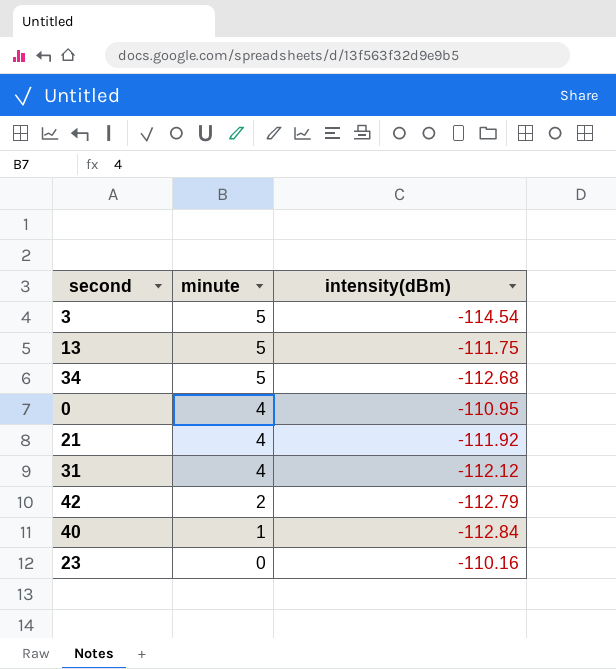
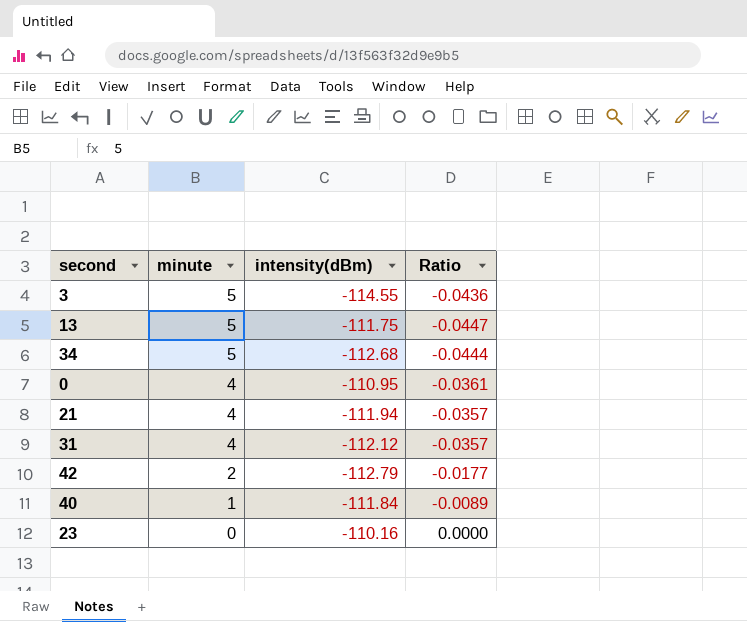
column Ratio | formula: none -> [minute] / [intensity(dBm)]
3 | intensity(dBm): -114.54 -> -114.55
21 | intensity(dBm): -111.92 -> -111.94
40 | intensity(dBm): -112.84 -> -111.84

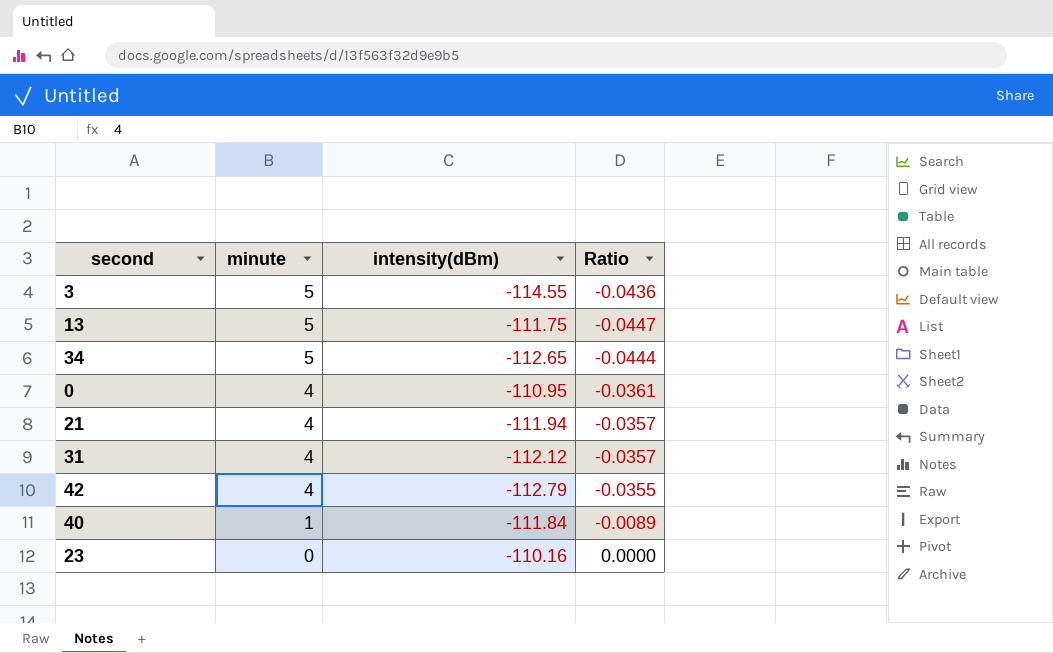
34 | intensity(dBm): -112.68 -> -112.65
42 | minute: 2 -> 4
42 | Ratio: -0.0177 -> -0.0355

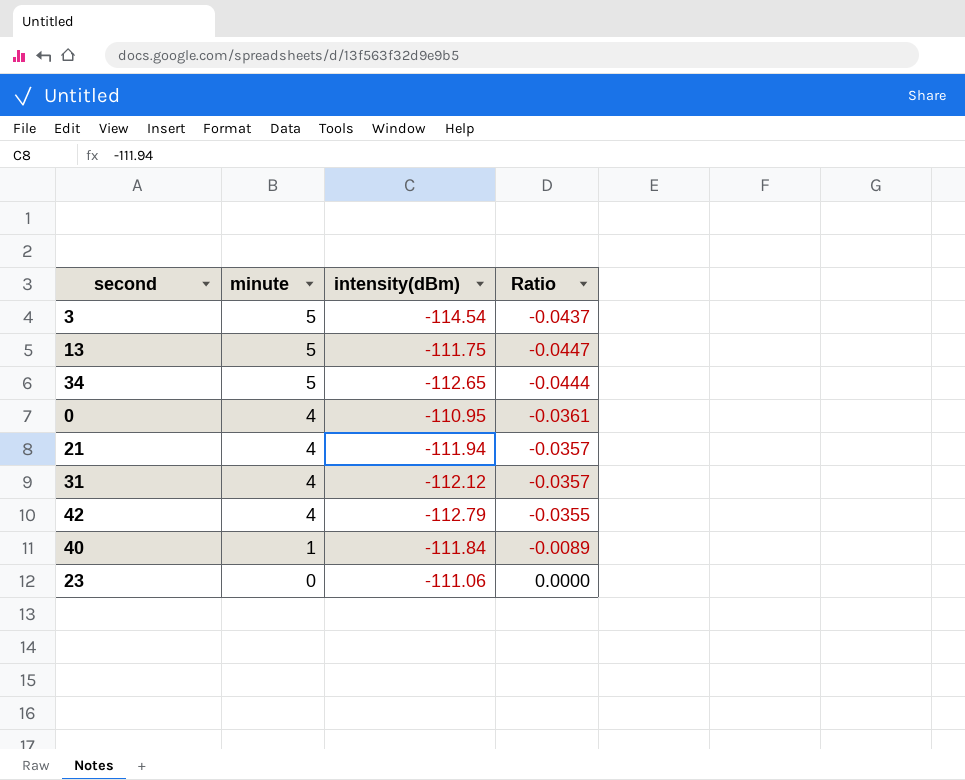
3 | intensity(dBm): -114.55 -> -114.54
3 | Ratio: -0.0436 -> -0.0437
23 | intensity(dBm): -110.16 -> -111.06

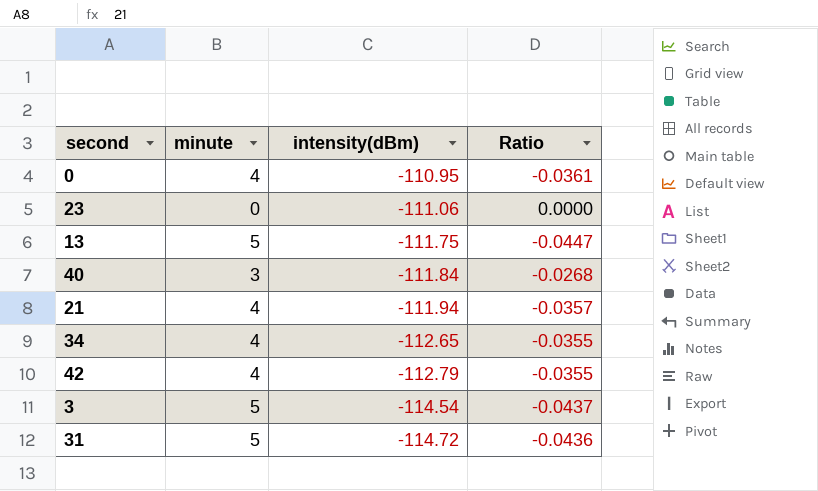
row order: minute descending -> intensity(dBm) descending
40 | minute: 1 -> 3
40 | Ratio: -0.0089 -> -0.0268
34 | minute: 5 -> 4
34 | Ratio: -0.0444 -> -0.0355
31 | minute: 4 -> 5
31 | intensity(dBm): -112.12 -> -114.72
31 | Ratio: -0.0357 -> -0.0436

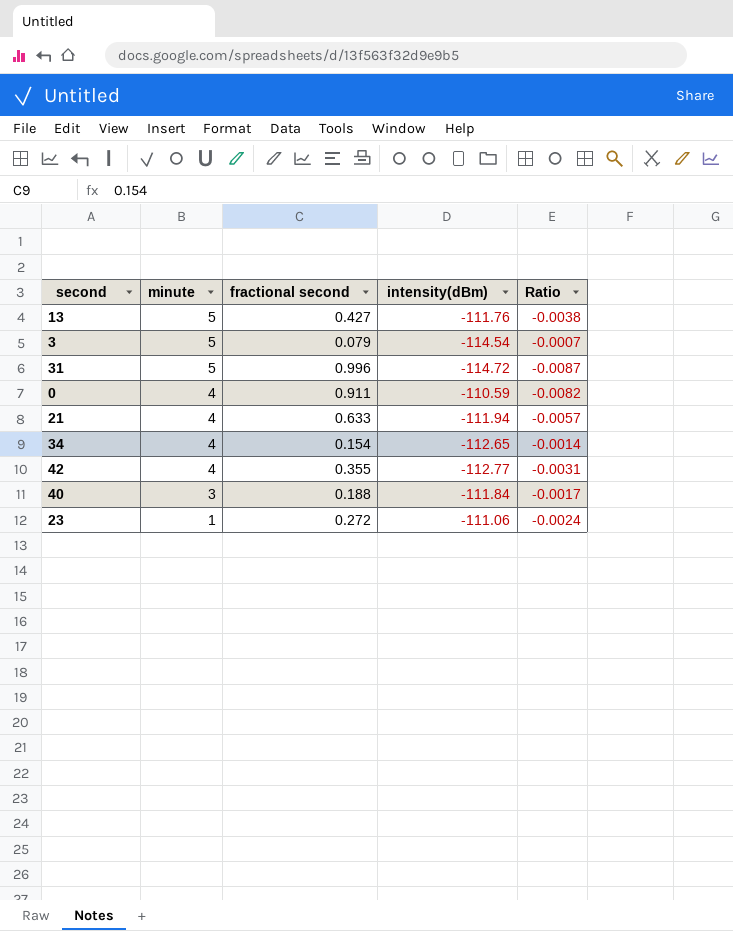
row order: intensity(dBm) descending -> minute descending
column fractional second | position: none -> 3
column Ratio | formula: [minute] / [intensity(dBm)] -> [fractional second] / [intensity(dBm)]
13 | intensity(dBm): -111.75 -> -111.76
0 | intensity(dBm): -110.95 -> -110.59
42 | intensity(dBm): -112.79 -> -112.77
23 | minute: 0 -> 1

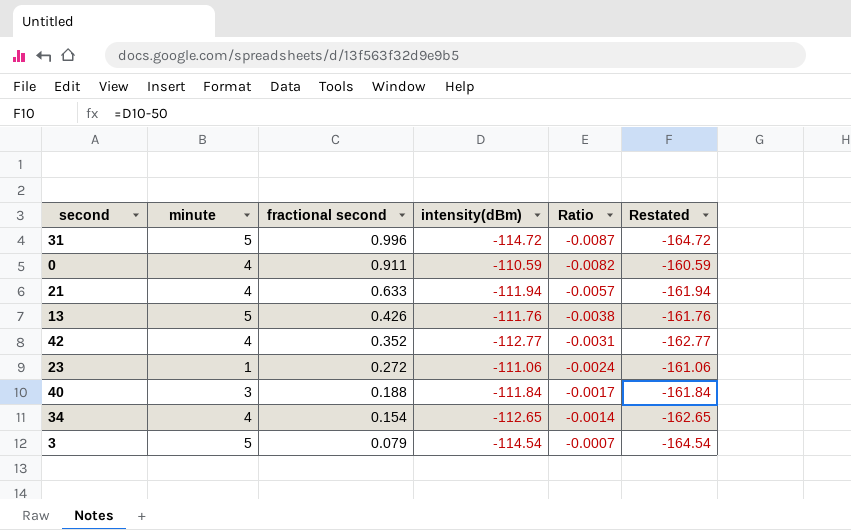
row order: minute descending -> fractional second descending
column Restated | formula: none -> [intensity(dBm)] - 50
13 | fractional second: 0.427 -> 0.426
42 | fractional second: 0.355 -> 0.352

